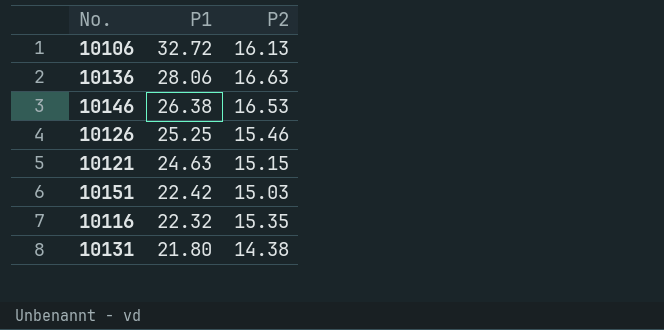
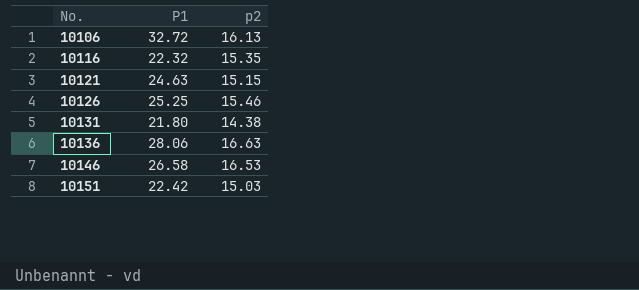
row order: P1 descending -> No. ascending
column name: P2 -> p2
10146 | P1: 26.38 -> 26.58

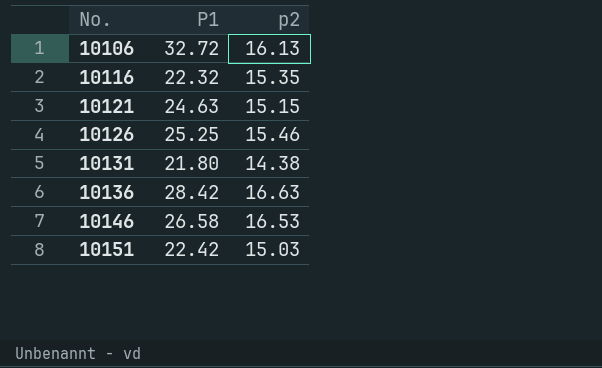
10136 | P1: 28.06 -> 28.42

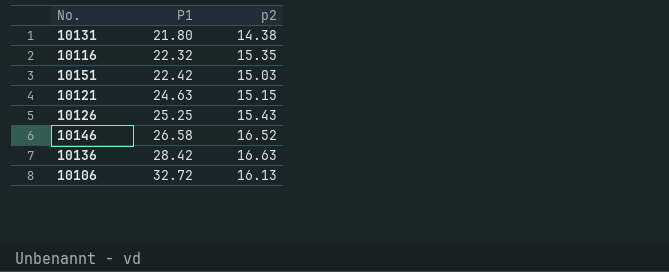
row order: No. ascending -> P1 ascending
10126 | p2: 15.46 -> 15.43
10146 | p2: 16.53 -> 16.52

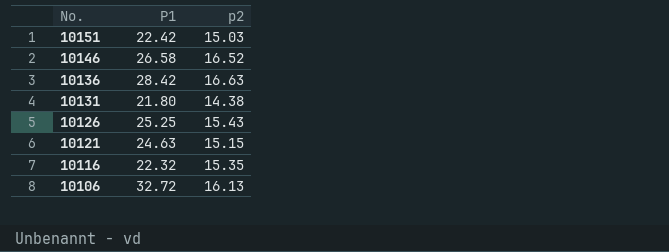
row order: P1 ascending -> No. descending

